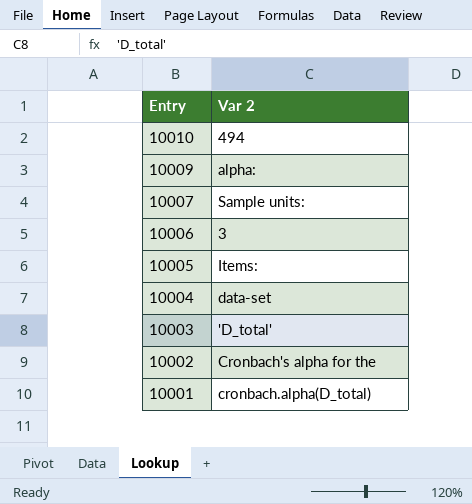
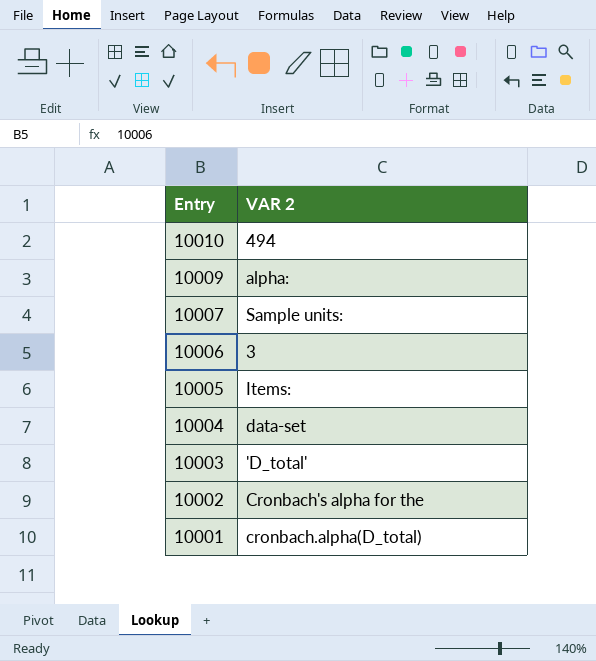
column name: Var 2 -> VAR 2

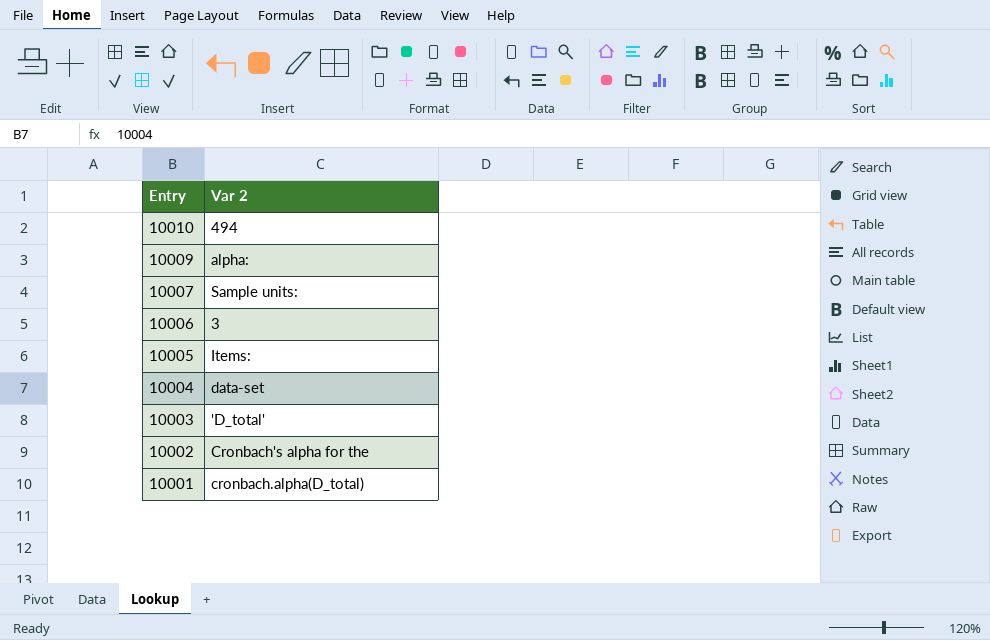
column name: VAR 2 -> Var 2

